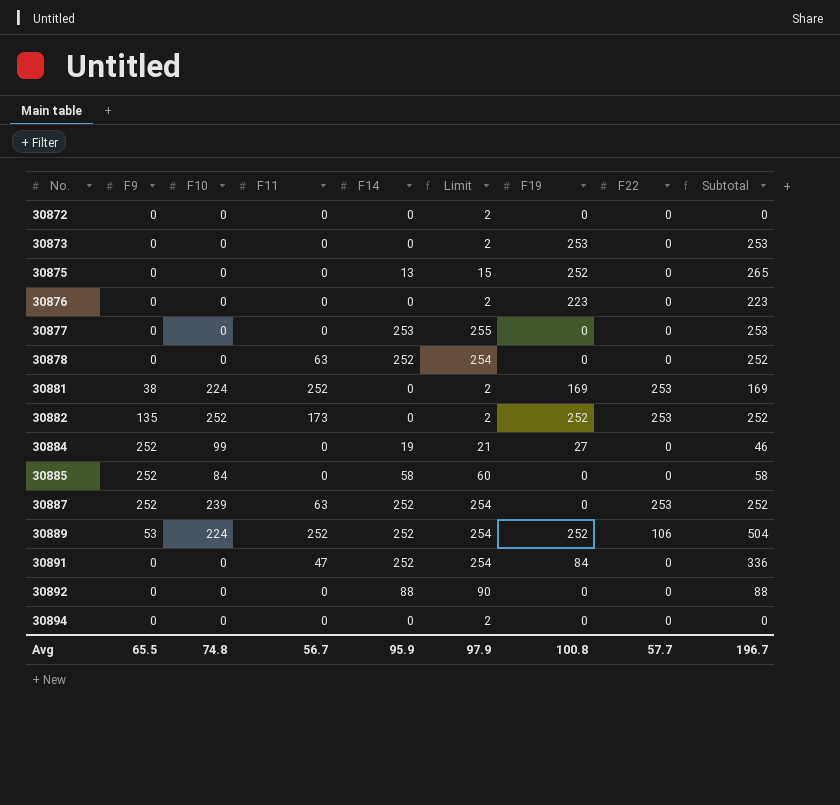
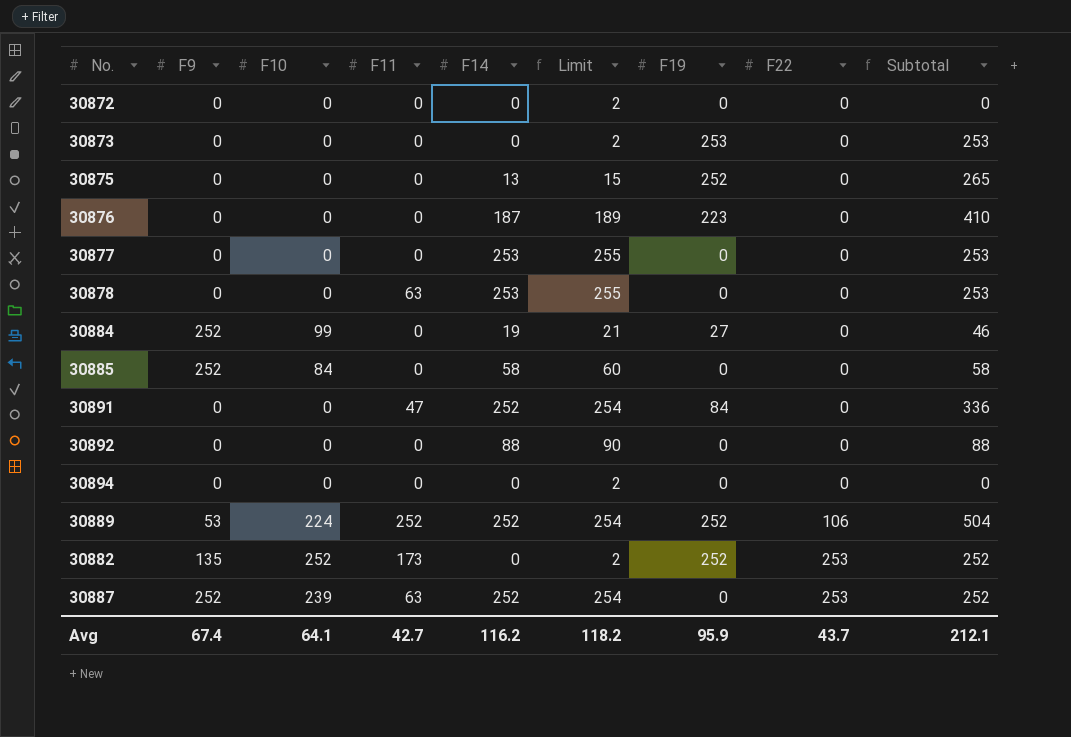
row order: No. ascending -> F22 ascending
row 30881: 38 | 224 | 252 | 0 | 2 | 169 | 253 | 169 -> none
30876 | F14: 0 -> 187
30876 | Limit: 2 -> 189
30876 | Subtotal: 223 -> 410
30878 | F14: 252 -> 253
30878 | Limit: 254 -> 255
30878 | Subtotal: 252 -> 253
Avg | F9: 65.5 -> 67.4
Avg | F10: 74.8 -> 64.1
Avg | F11: 56.7 -> 42.7
Avg | F14: 95.9 -> 116.2
Avg | Limit: 97.9 -> 118.2
Avg | F19: 100.8 -> 95.9
Avg | F22: 57.7 -> 43.7
Avg | Subtotal: 196.7 -> 212.1

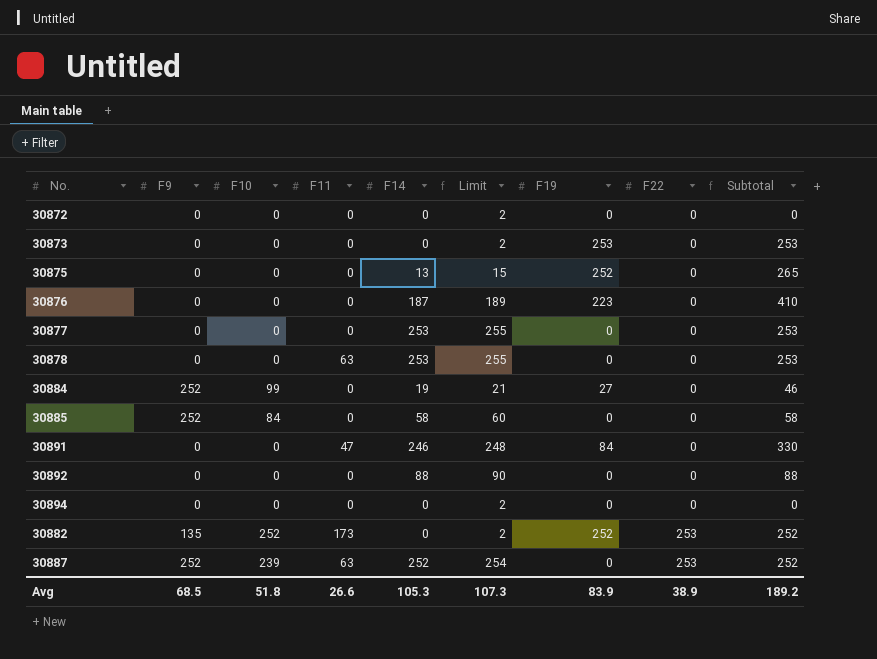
row 30889: 53 | 224 | 252 | 252 | 254 | 252 | 106 | 504 -> none
30891 | F14: 252 -> 246
30891 | Limit: 254 -> 248
30891 | Subtotal: 336 -> 330
Avg | F9: 67.4 -> 68.5
Avg | F10: 64.1 -> 51.8
Avg | F11: 42.7 -> 26.6
Avg | F14: 116.2 -> 105.3
Avg | Limit: 118.2 -> 107.3
Avg | F19: 95.9 -> 83.9
Avg | F22: 43.7 -> 38.9
Avg | Subtotal: 212.1 -> 189.2

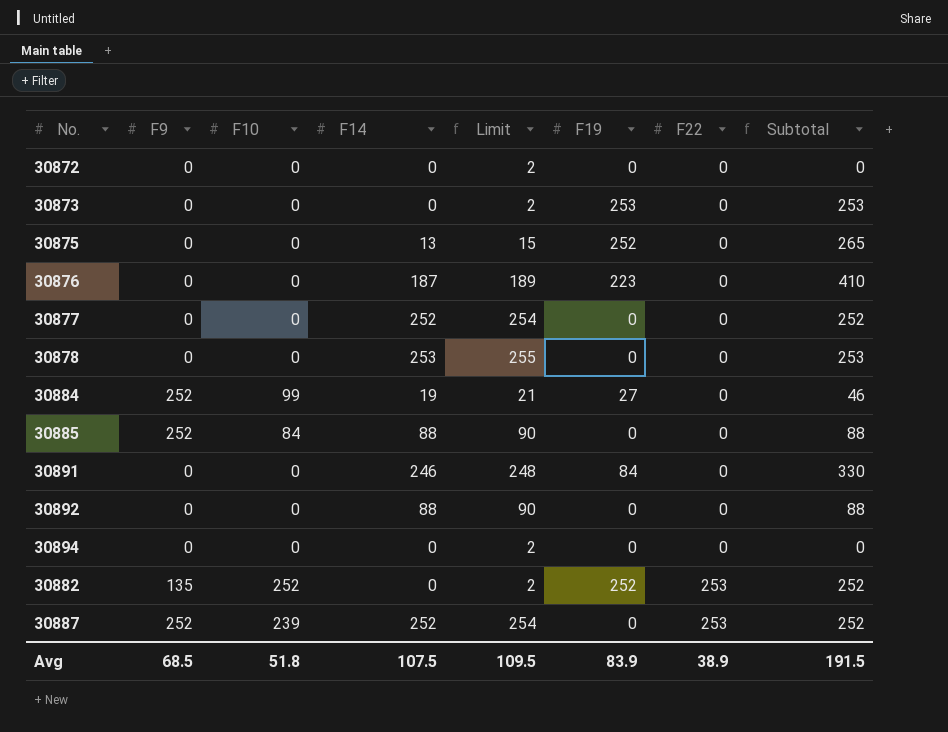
column F11 | position: 4 -> none
30877 | F14: 253 -> 252
30877 | Limit: 255 -> 254
30877 | Subtotal: 253 -> 252
30885 | F14: 58 -> 88
30885 | Limit: 60 -> 90
30885 | Subtotal: 58 -> 88
Avg | F14: 105.3 -> 107.5
Avg | Limit: 107.3 -> 109.5
Avg | Subtotal: 189.2 -> 191.5

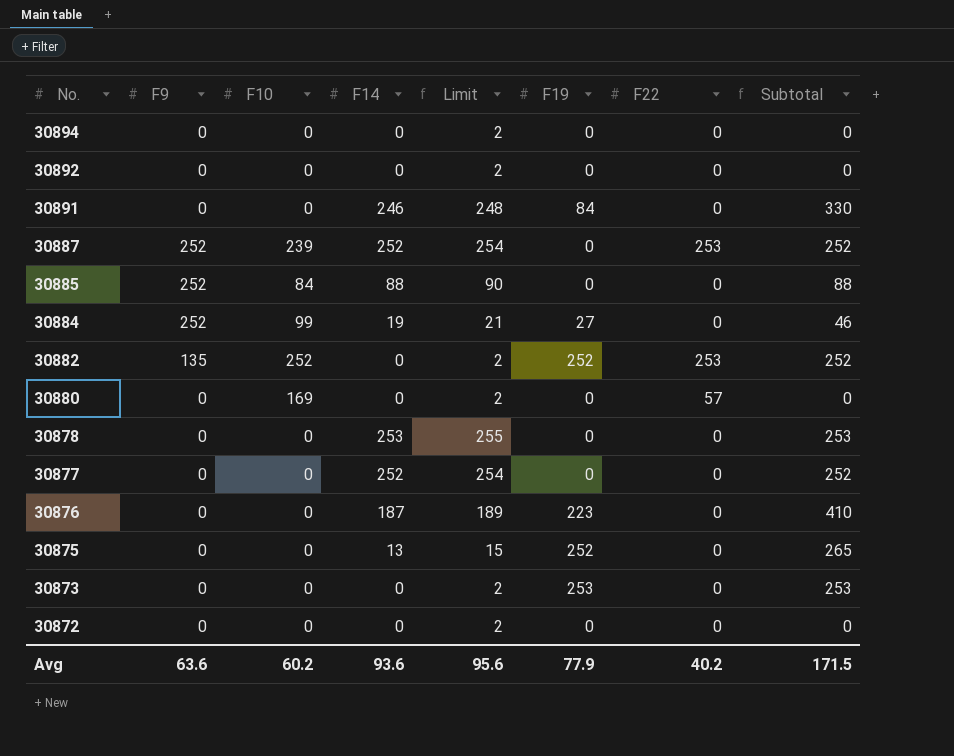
row order: F22 ascending -> No. descending
30892 | F14: 88 -> 0
30892 | Limit: 90 -> 2
30892 | Subtotal: 88 -> 0
row 30880: none -> 0 | 169 | 0 | 2 | 0 | 57 | 0
Avg | F9: 68.5 -> 63.6
Avg | F10: 51.8 -> 60.2
Avg | F14: 107.5 -> 93.6
Avg | Limit: 109.5 -> 95.6
Avg | F19: 83.9 -> 77.9
Avg | F22: 38.9 -> 40.2
Avg | Subtotal: 191.5 -> 171.5

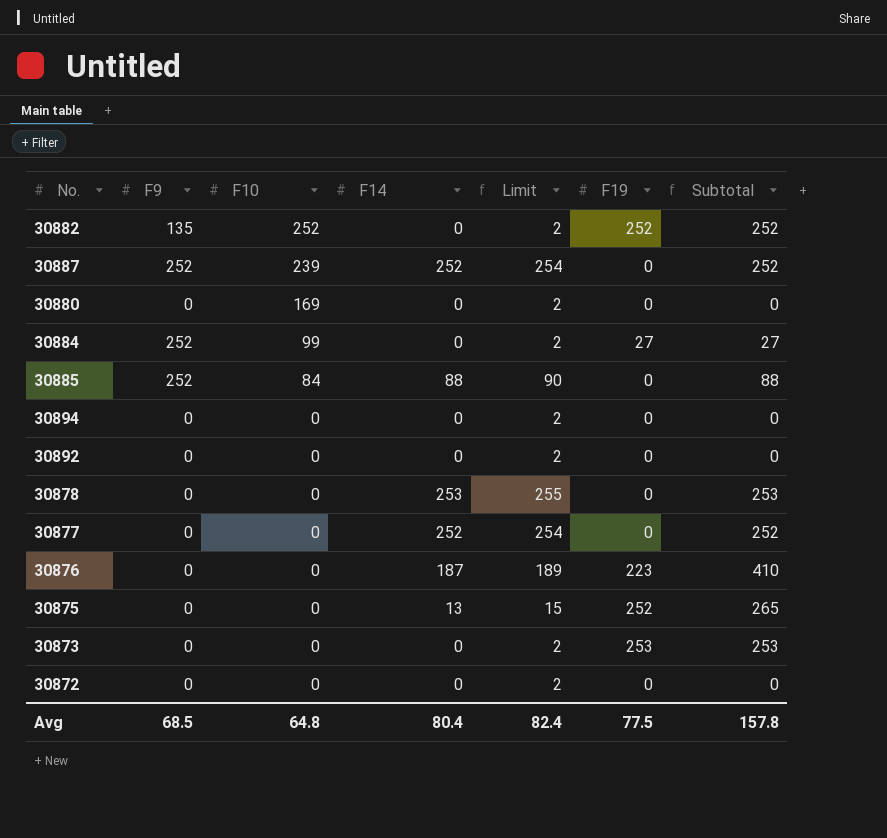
row order: No. descending -> F10 descending
column F22 | position: 7 -> none
row 30891: 0 | 0 | 246 | 248 | 84 | 0 | 330 -> none
30884 | F14: 19 -> 0
30884 | Limit: 21 -> 2
30884 | Subtotal: 46 -> 27
Avg | F9: 63.6 -> 68.5
Avg | F10: 60.2 -> 64.8
Avg | F14: 93.6 -> 80.4
Avg | Limit: 95.6 -> 82.4
Avg | F19: 77.9 -> 77.5
Avg | Subtotal: 171.5 -> 157.8

